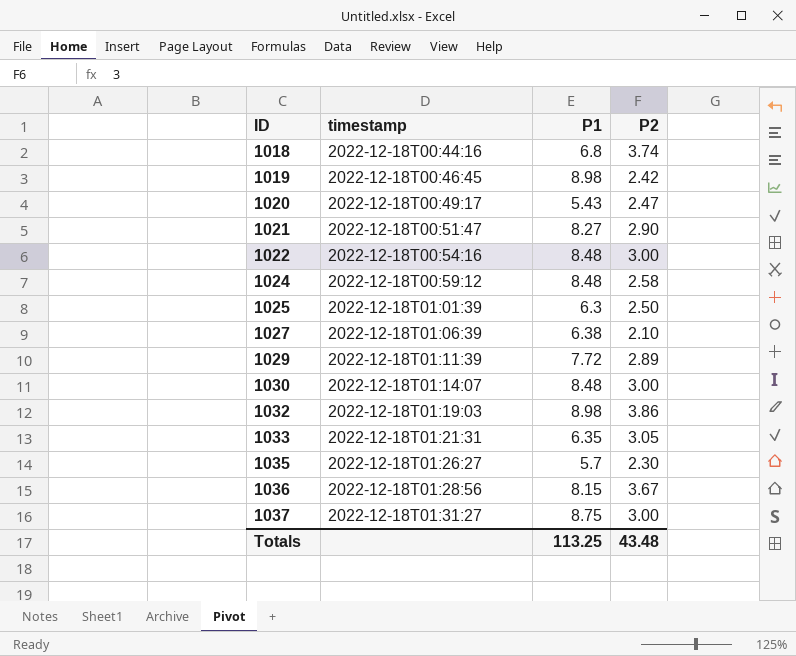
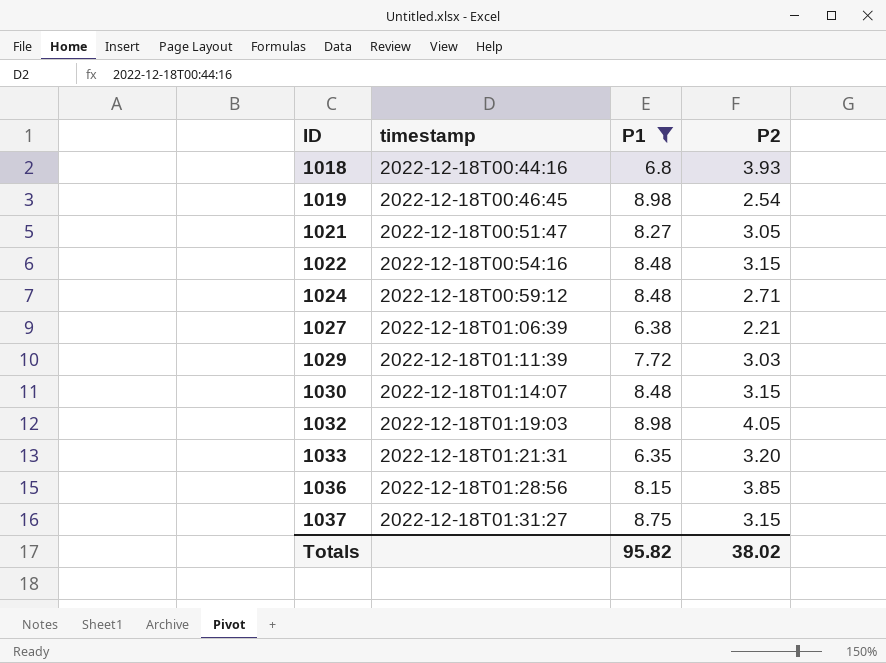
filter: none -> P1 >= 6.35
1018 | P2: 3.74 -> 3.93
1019 | P2: 2.42 -> 2.54
1021 | P2: 2.90 -> 3.05
1022 | P2: 3.00 -> 3.15
1024 | P2: 2.58 -> 2.71
1027 | P2: 2.10 -> 2.21
1029 | P2: 2.89 -> 3.03
1030 | P2: 3.00 -> 3.15
1032 | P2: 3.86 -> 4.05
1033 | P2: 3.05 -> 3.20
1036 | P2: 3.67 -> 3.85
1037 | P2: 3.00 -> 3.15
Totals | P1: 113.25 -> 95.82
Totals | P2: 43.48 -> 38.02

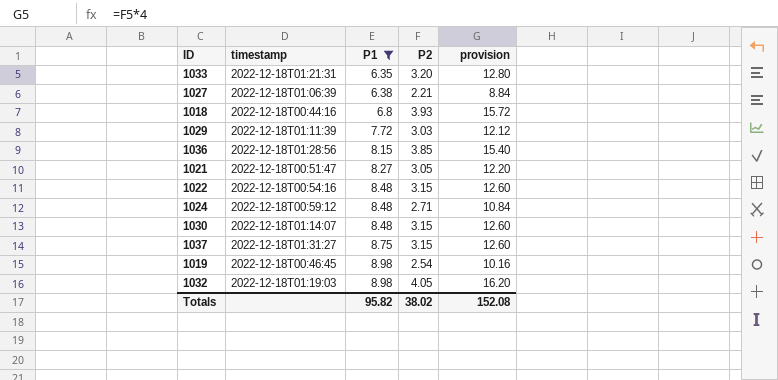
row order: ID ascending -> P1 ascending
column provision | formula: none -> [P2] * 4

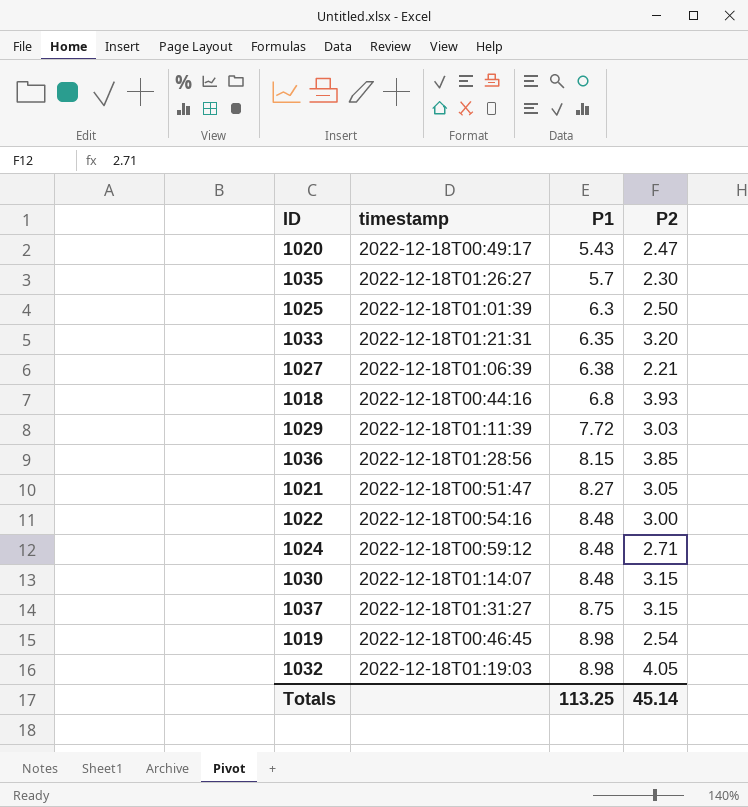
filter: P1 >= 6.35 -> none
column provision | formula: [P2] * 4 -> none
1022 | P2: 3.15 -> 3.00
Totals | P1: 95.82 -> 113.25
Totals | P2: 38.02 -> 45.14

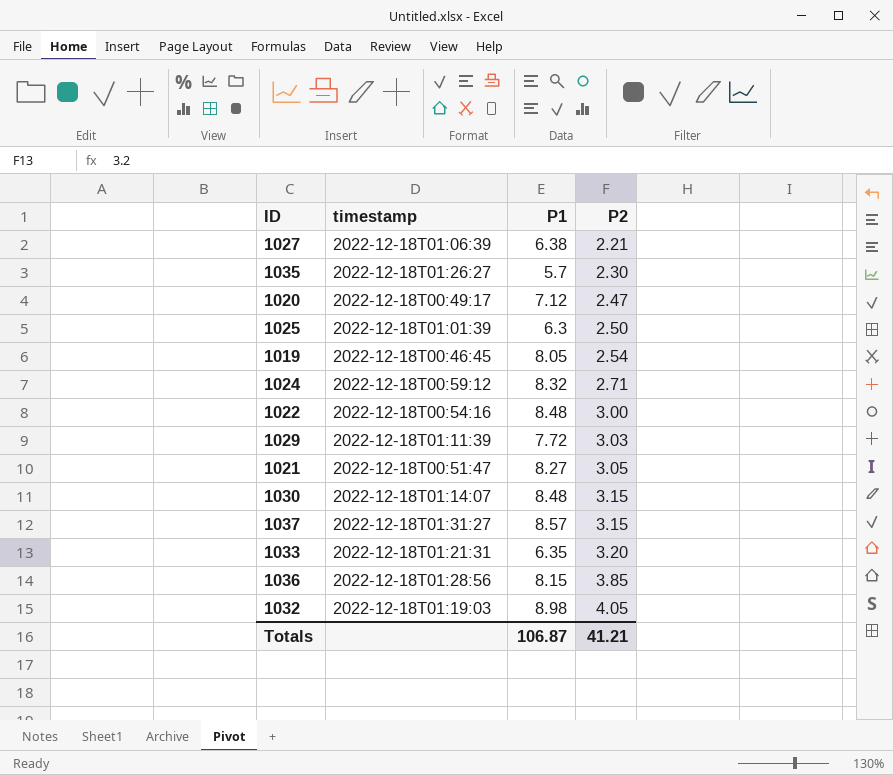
row order: P1 ascending -> P2 ascending
row 1018: 2022-12-18T00:44:16 | 6.8 | 3.93 -> none
1020 | P1: 5.43 -> 7.12
1019 | P1: 8.98 -> 8.05
1024 | P1: 8.48 -> 8.32
1037 | P1: 8.75 -> 8.57
Totals | P1: 113.25 -> 106.87
Totals | P2: 45.14 -> 41.21

